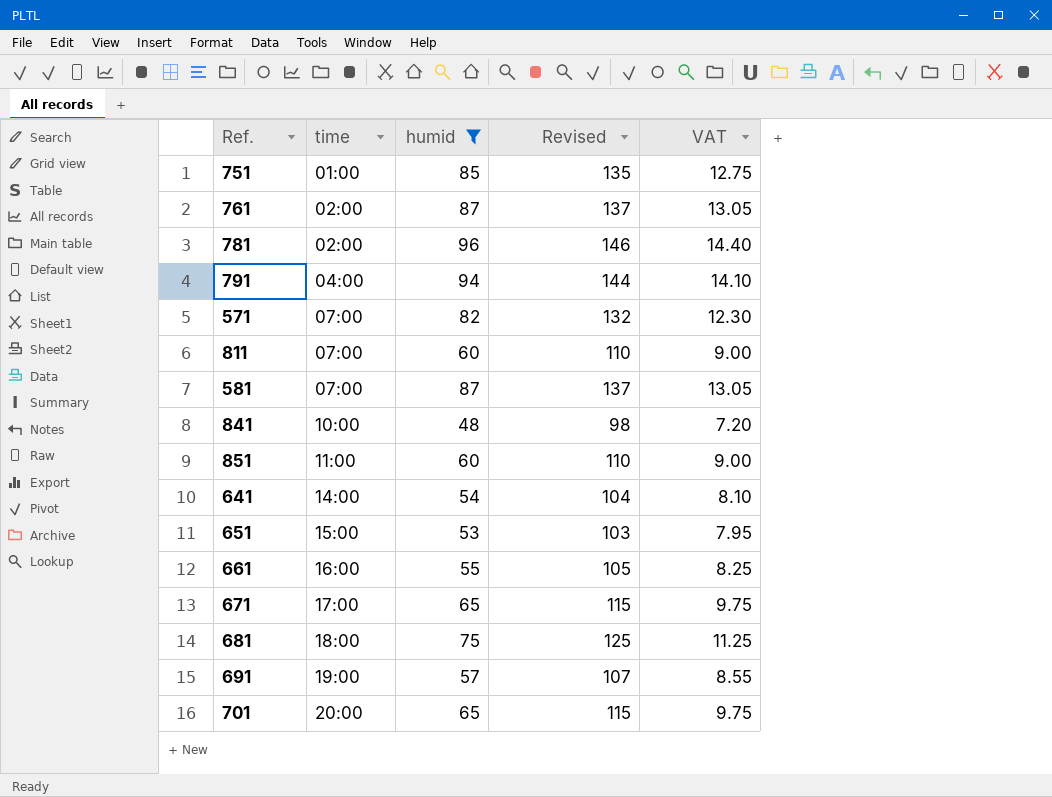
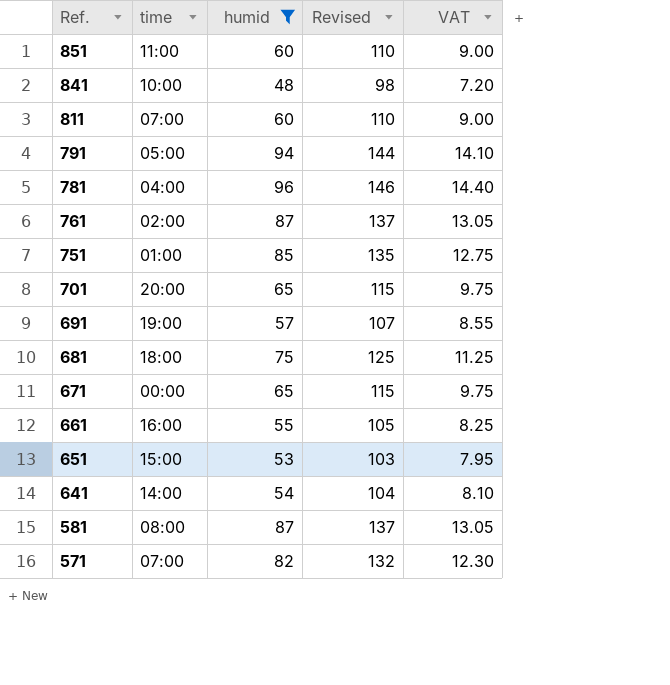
row order: time ascending -> Ref. descending
791 | time: 04:00 -> 05:00
781 | time: 02:00 -> 04:00
671 | time: 17:00 -> 00:00
581 | time: 07:00 -> 08:00

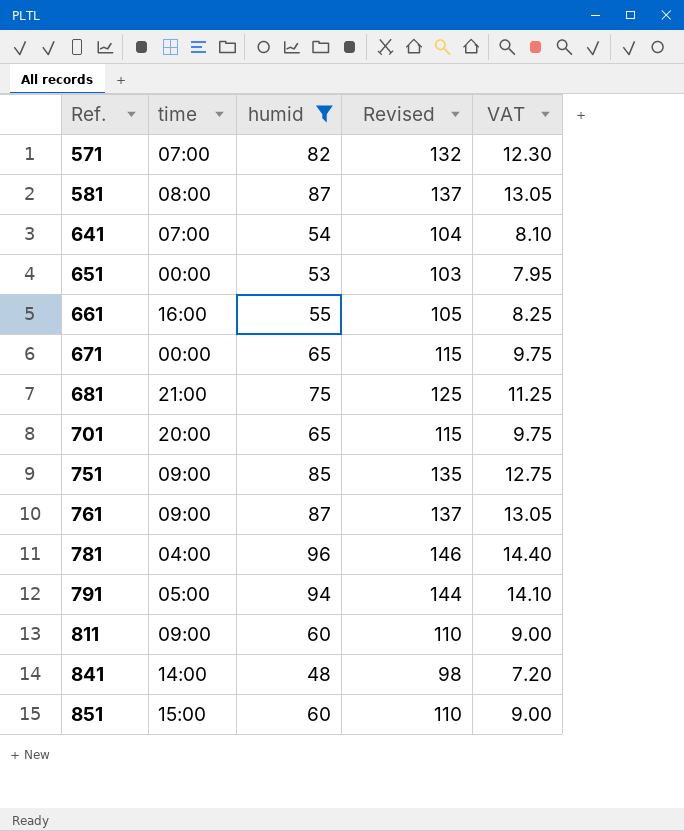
row order: Ref. descending -> Ref. ascending
row 691: 19:00 | 57 | 107 | 8.55 -> none
641 | time: 14:00 -> 07:00
651 | time: 15:00 -> 00:00
681 | time: 18:00 -> 21:00
751 | time: 01:00 -> 09:00
761 | time: 02:00 -> 09:00
811 | time: 07:00 -> 09:00
841 | time: 10:00 -> 14:00
851 | time: 11:00 -> 15:00

